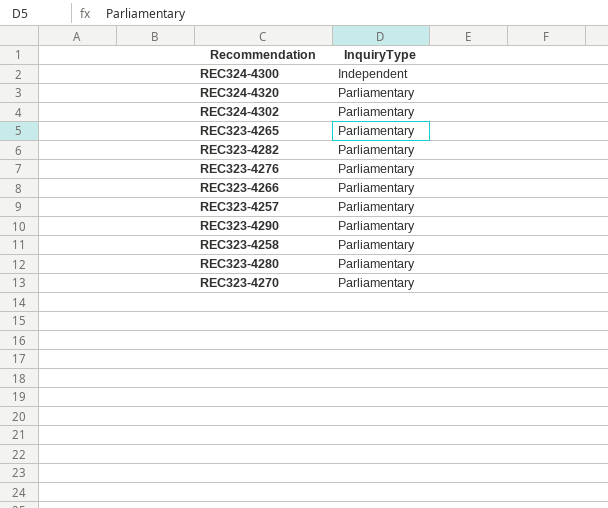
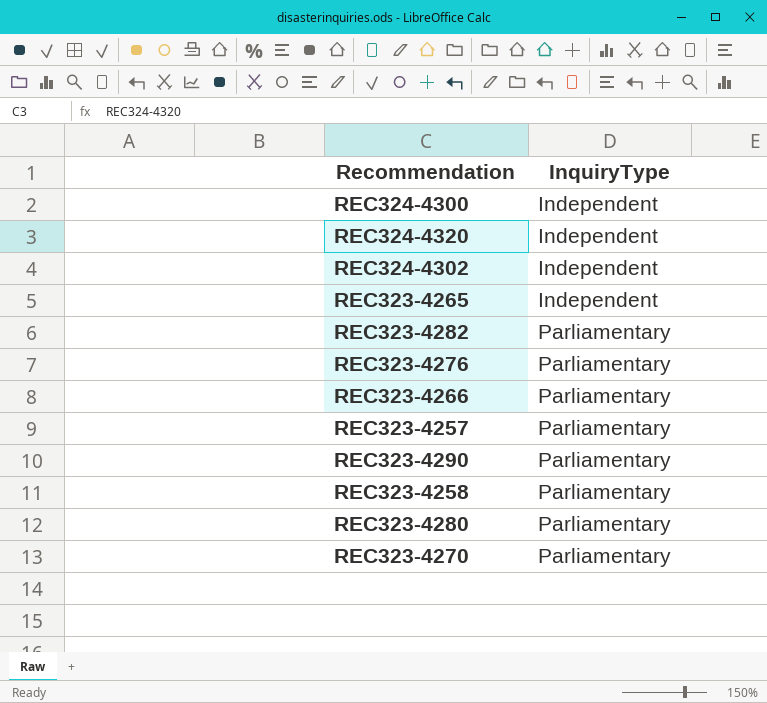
REC324-4320 | InquiryType: Parliamentary -> Independent
REC324-4302 | InquiryType: Parliamentary -> Independent
REC323-4265 | InquiryType: Parliamentary -> Independent

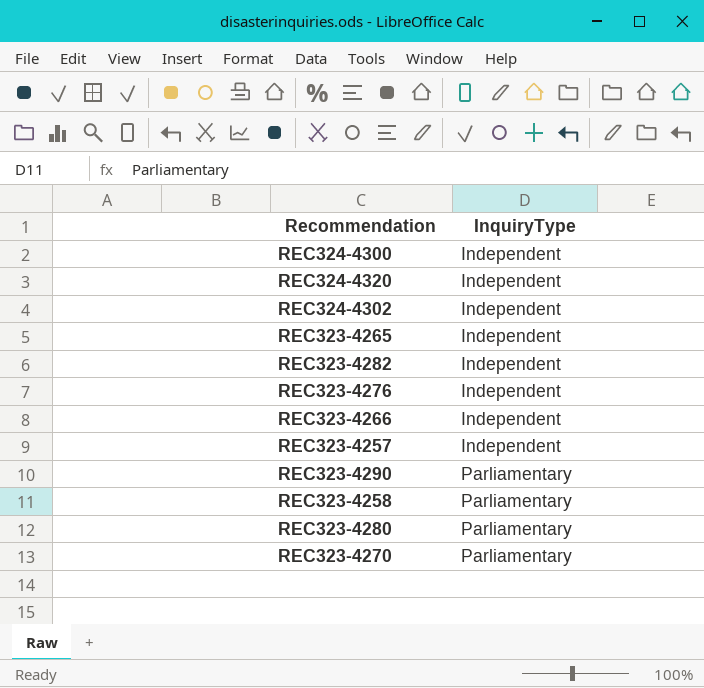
REC323-4282 | InquiryType: Parliamentary -> Independent
REC323-4276 | InquiryType: Parliamentary -> Independent
REC323-4266 | InquiryType: Parliamentary -> Independent
REC323-4257 | InquiryType: Parliamentary -> Independent

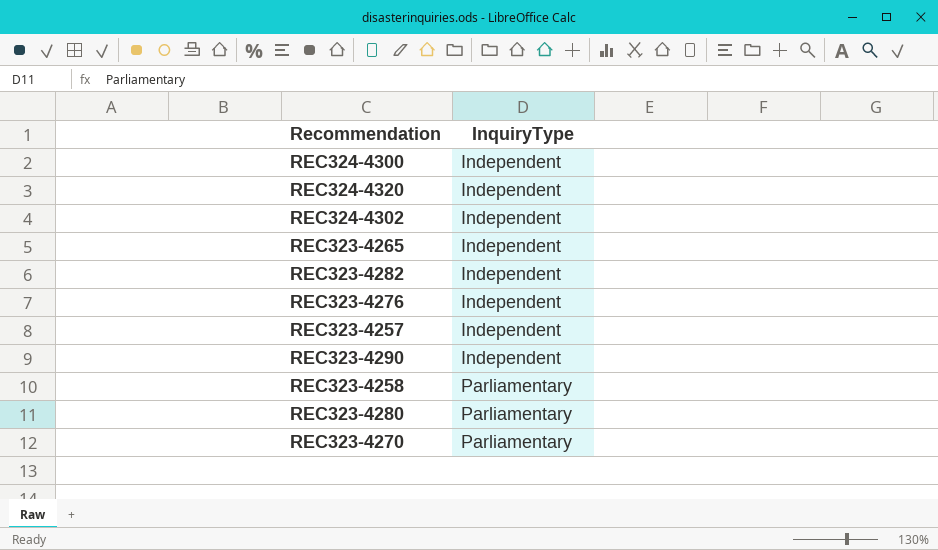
row REC323-4266: Independent -> none
REC323-4290 | InquiryType: Parliamentary -> Independent

